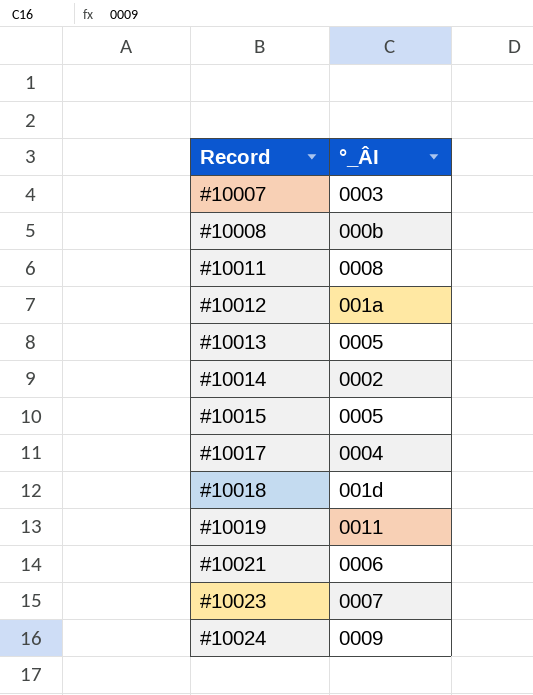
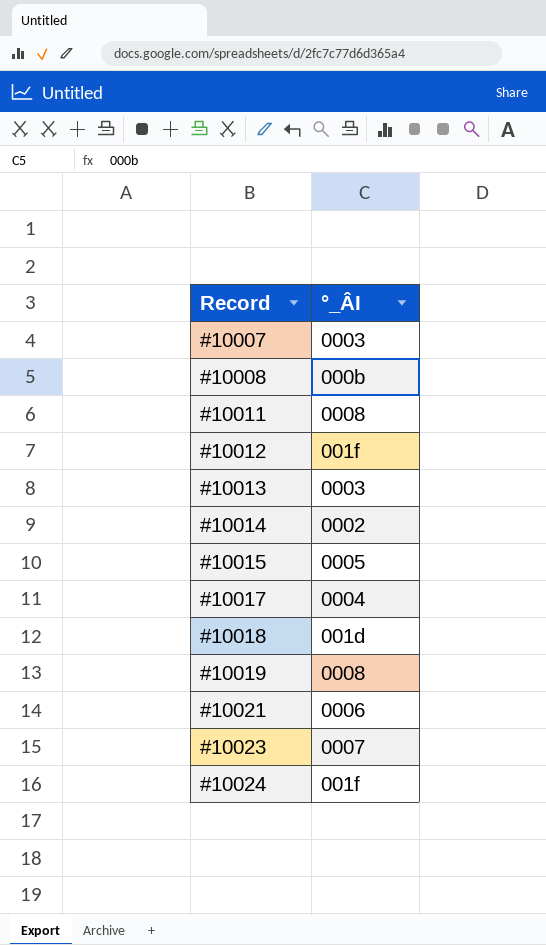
#10012 | °_ÂI: 001a -> 001f
#10013 | °_ÂI: 0005 -> 0003
#10019 | °_ÂI: 0011 -> 0008
#10024 | °_ÂI: 0009 -> 001f

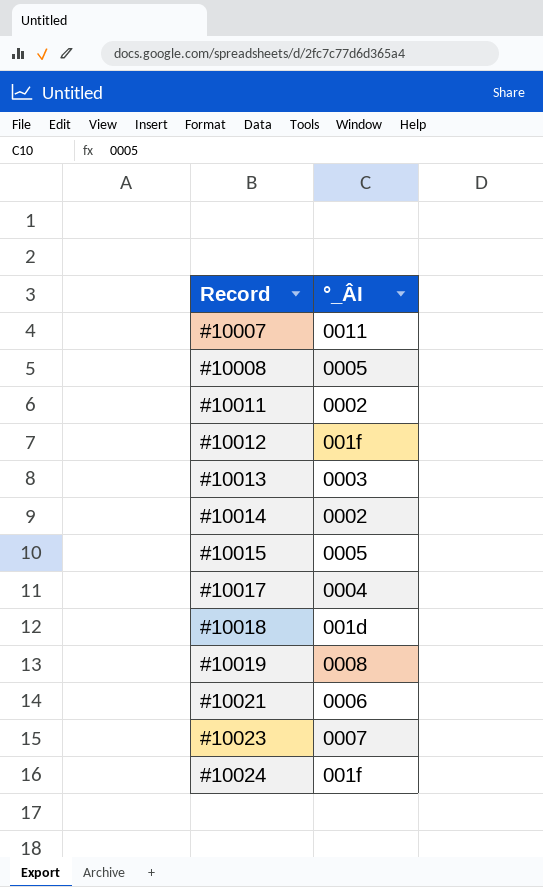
#10007 | °_ÂI: 0003 -> 0011
#10008 | °_ÂI: 000b -> 0005
#10011 | °_ÂI: 0008 -> 0002

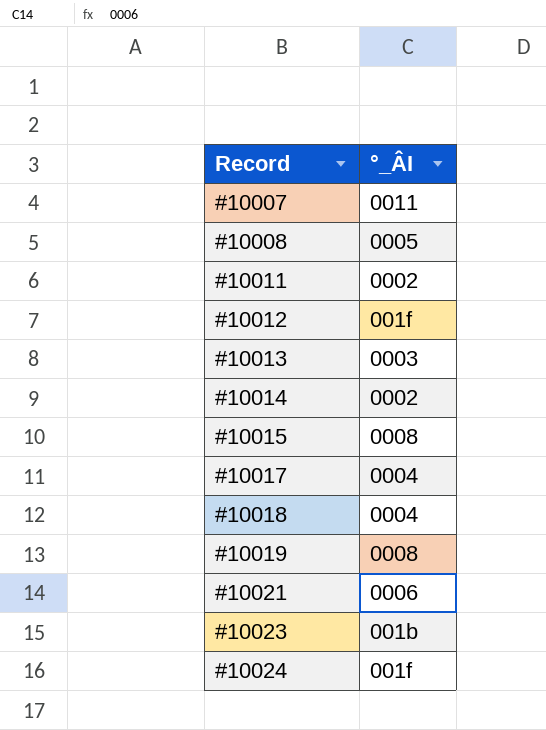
#10015 | °_ÂI: 0005 -> 0008
#10018 | °_ÂI: 001d -> 0004
#10023 | °_ÂI: 0007 -> 001b

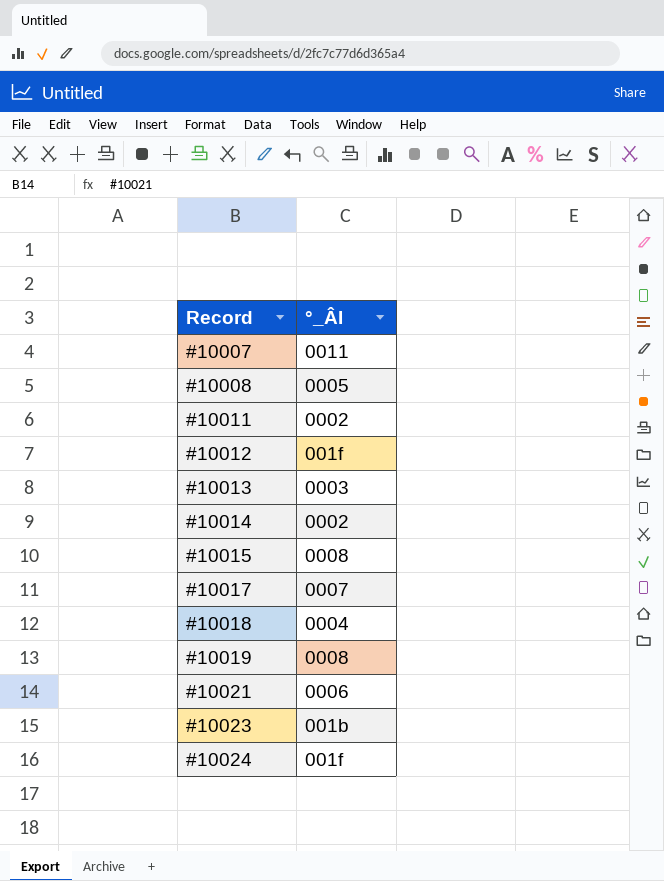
#10017 | °_ÂI: 0004 -> 0007

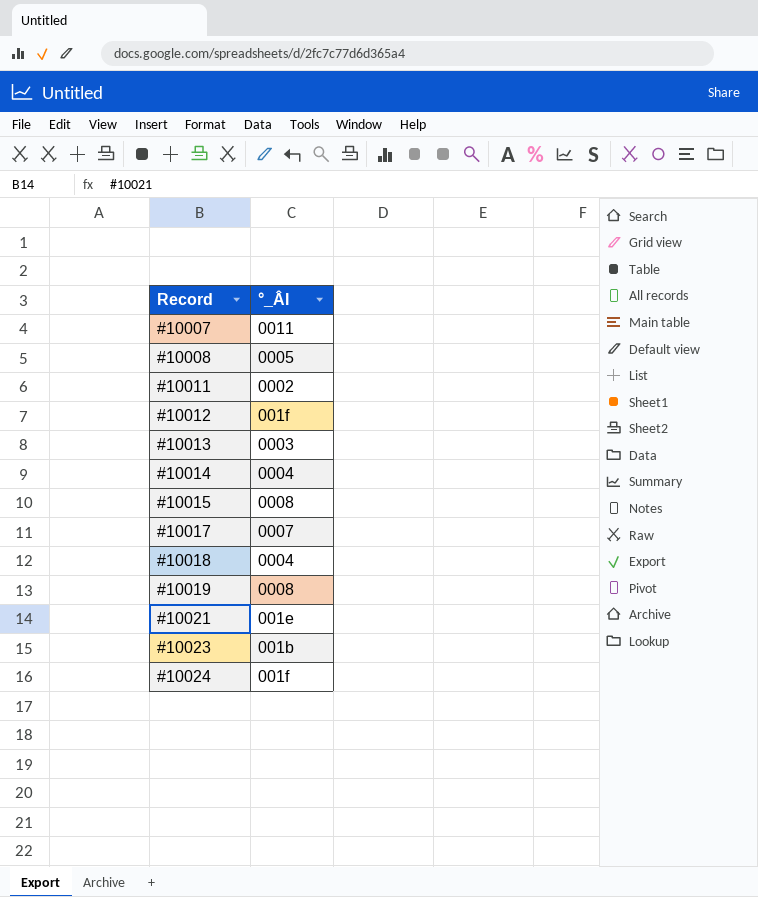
#10014 | °_ÂI: 0002 -> 0004
#10021 | °_ÂI: 0006 -> 001e

